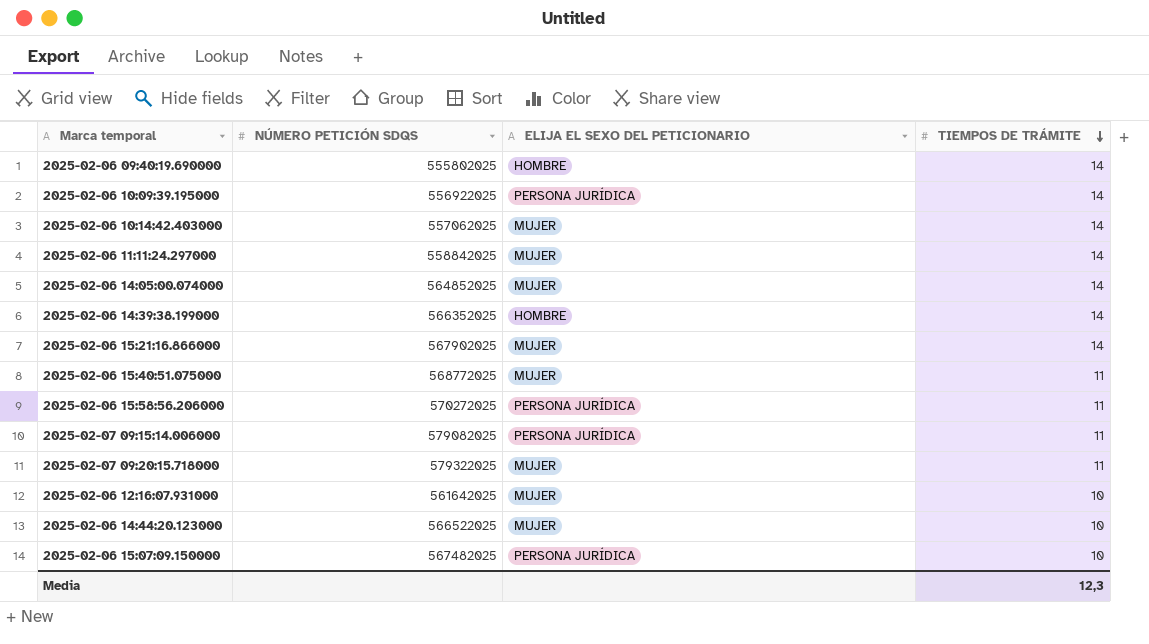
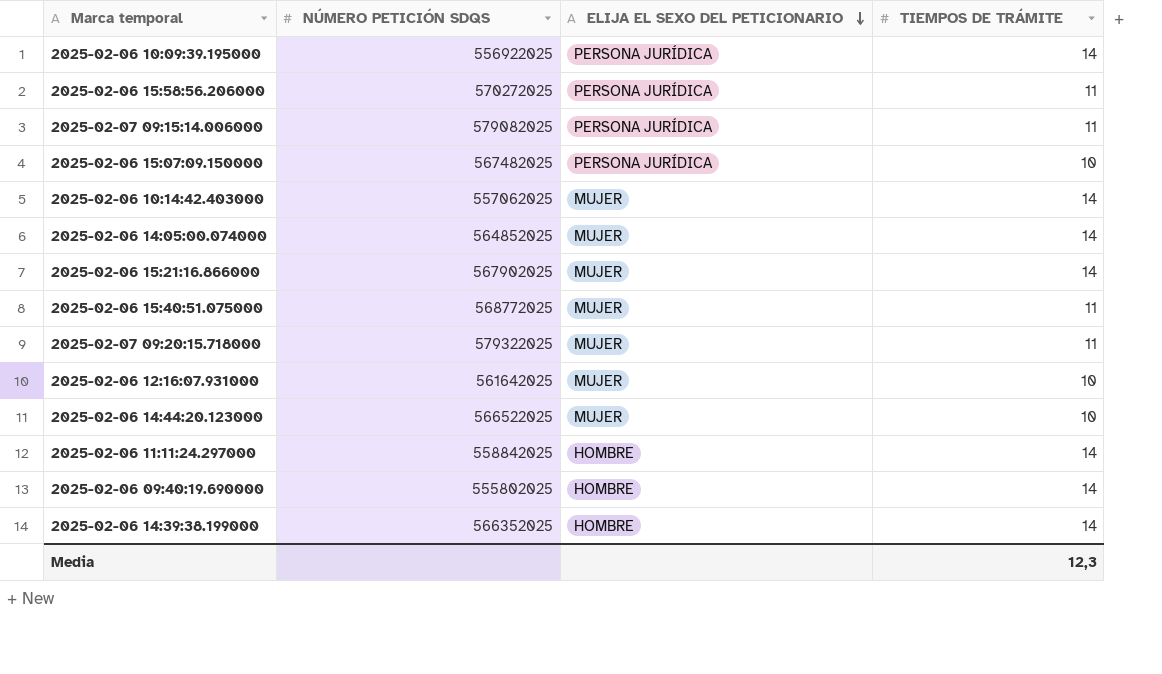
row order: TIEMPOS DE TRÁMITE descending -> ELIJA EL SEXO DEL PETICIONARIO descending
2025-02-06 11:11:24.297000 | ELIJA EL SEXO DEL PETICIONARIO: MUJER -> HOMBRE

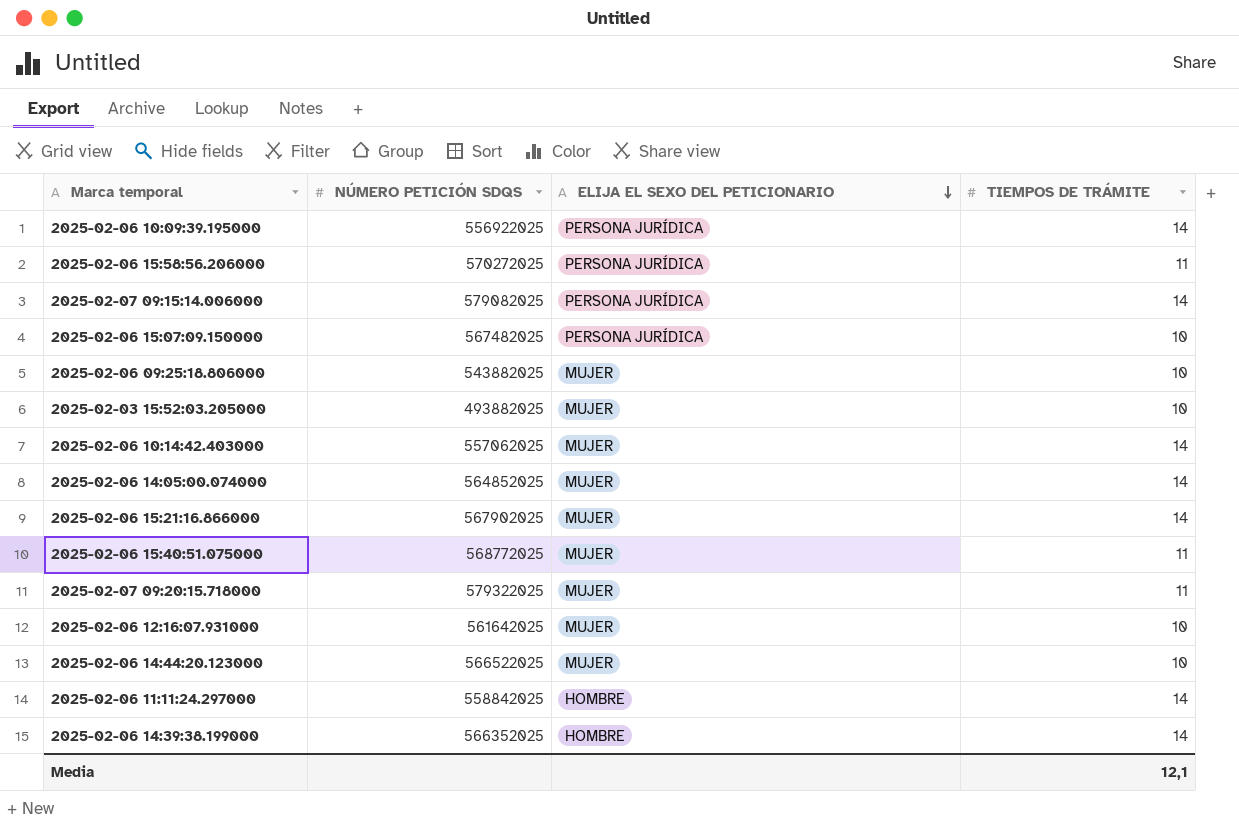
row 2025-02-06 09:40:19.690000: 555802025 | HOMBRE | 14 -> none
2025-02-07 09:15:14.006000 | TIEMPOS DE TRÁMITE: 11 -> 14
row 2025-02-06 09:25:18.806000: none -> 543882025 | MUJER | 10
row 2025-02-03 15:52:03.205000: none -> 493882025 | MUJER | 10
Media | TIEMPOS DE TRÁMITE: 12,3 -> 12,1

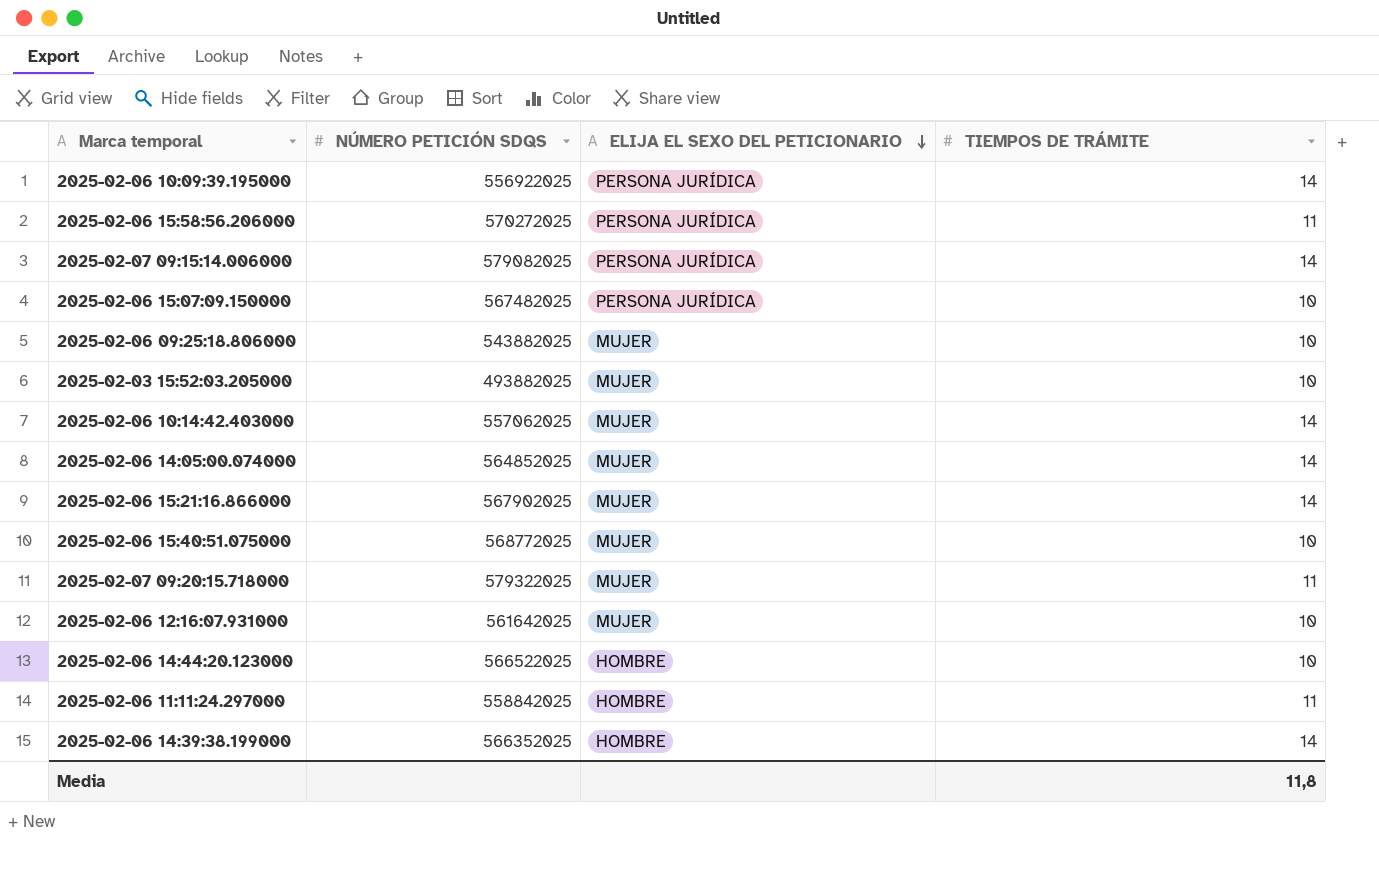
2025-02-06 15:40:51.075000 | TIEMPOS DE TRÁMITE: 11 -> 10
2025-02-06 14:44:20.123000 | ELIJA EL SEXO DEL PETICIONARIO: MUJER -> HOMBRE
2025-02-06 11:11:24.297000 | TIEMPOS DE TRÁMITE: 14 -> 11
Media | TIEMPOS DE TRÁMITE: 12,1 -> 11,8

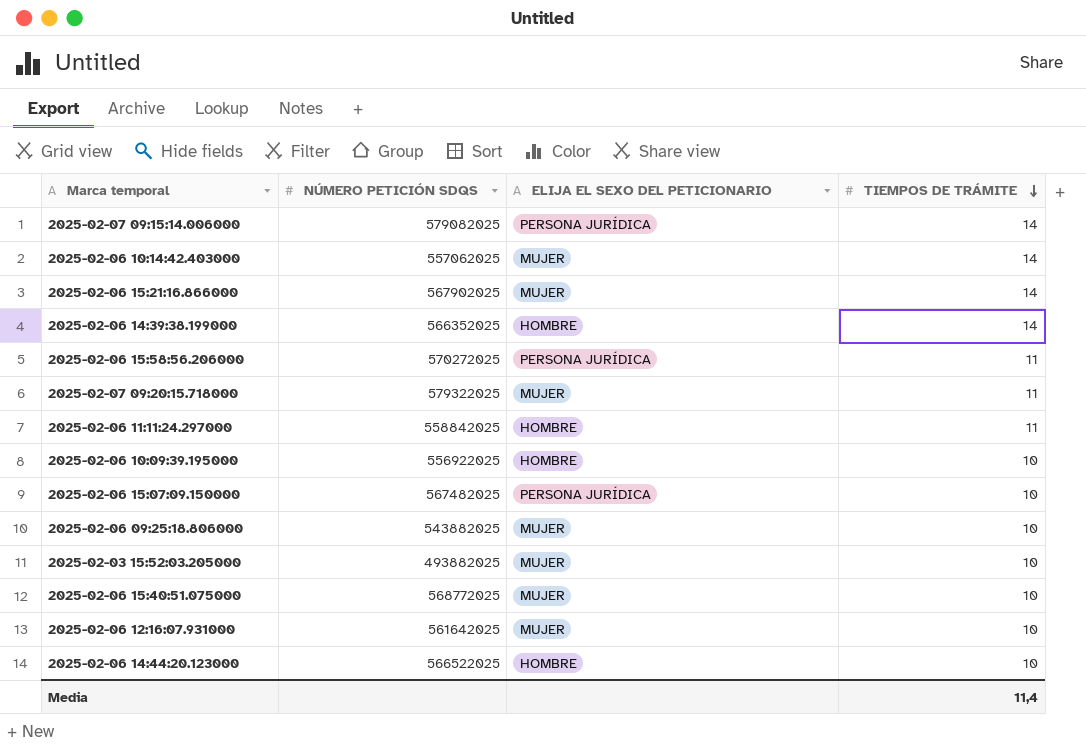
row order: ELIJA EL SEXO DEL PETICIONARIO descending -> TIEMPOS DE TRÁMITE descending
row 2025-02-06 14:05:00.074000: 564852025 | MUJER | 14 -> none
2025-02-06 10:09:39.195000 | ELIJA EL SEXO DEL PETICIONARIO: PERSONA JURÍDICA -> HOMBRE
2025-02-06 10:09:39.195000 | TIEMPOS DE TRÁMITE: 14 -> 10
Media | TIEMPOS DE TRÁMITE: 11,8 -> 11,4

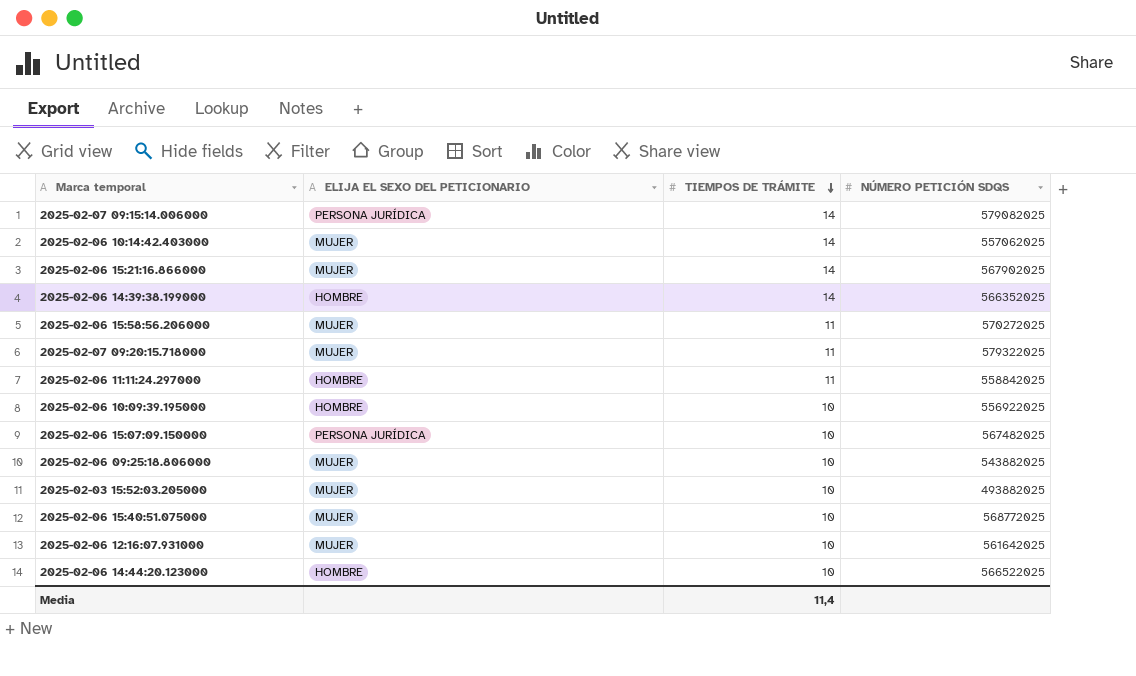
column NÚMERO PETICIÓN SDQS | position: 2 -> 4
2025-02-06 15:58:56.206000 | ELIJA EL SEXO DEL PETICIONARIO: PERSONA JURÍDICA -> MUJER

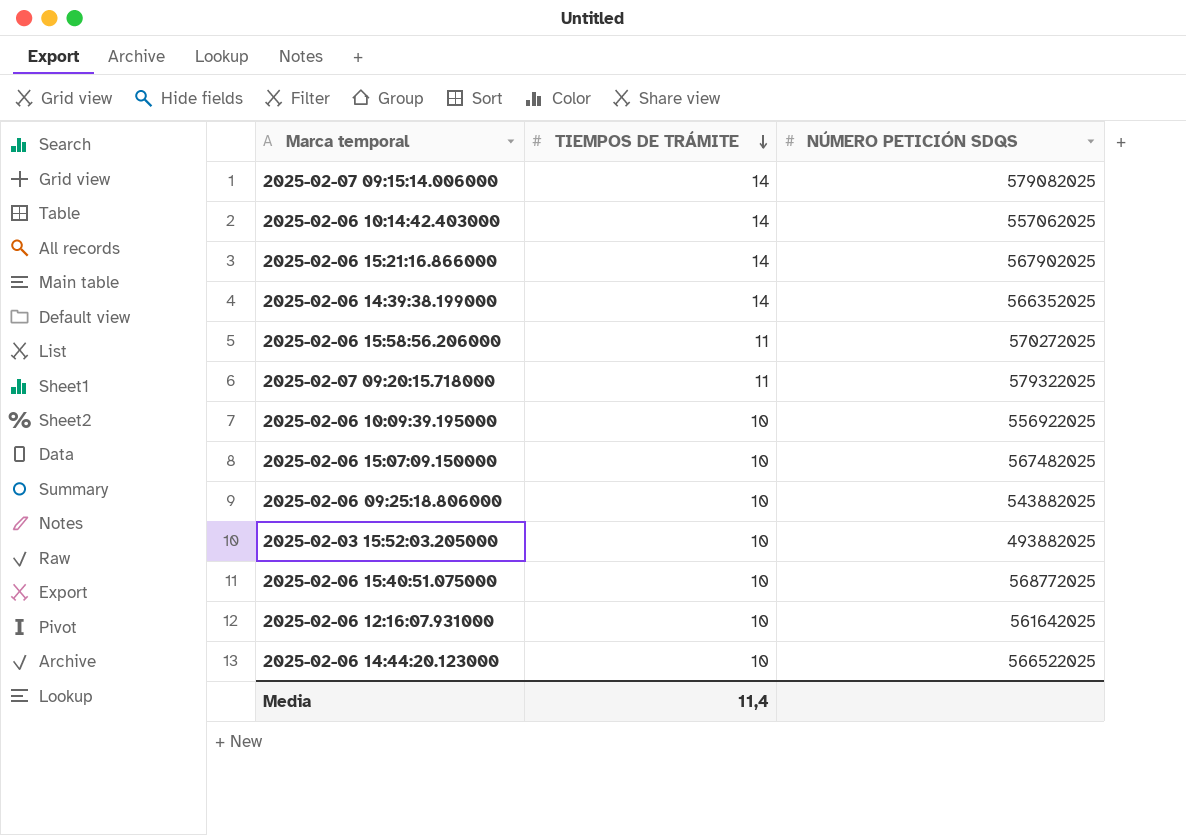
column ELIJA EL SEXO DEL PETICIONARIO | position: 2 -> none
row 2025-02-06 11:11:24.297000: HOMBRE | 11 | 558842025 -> none

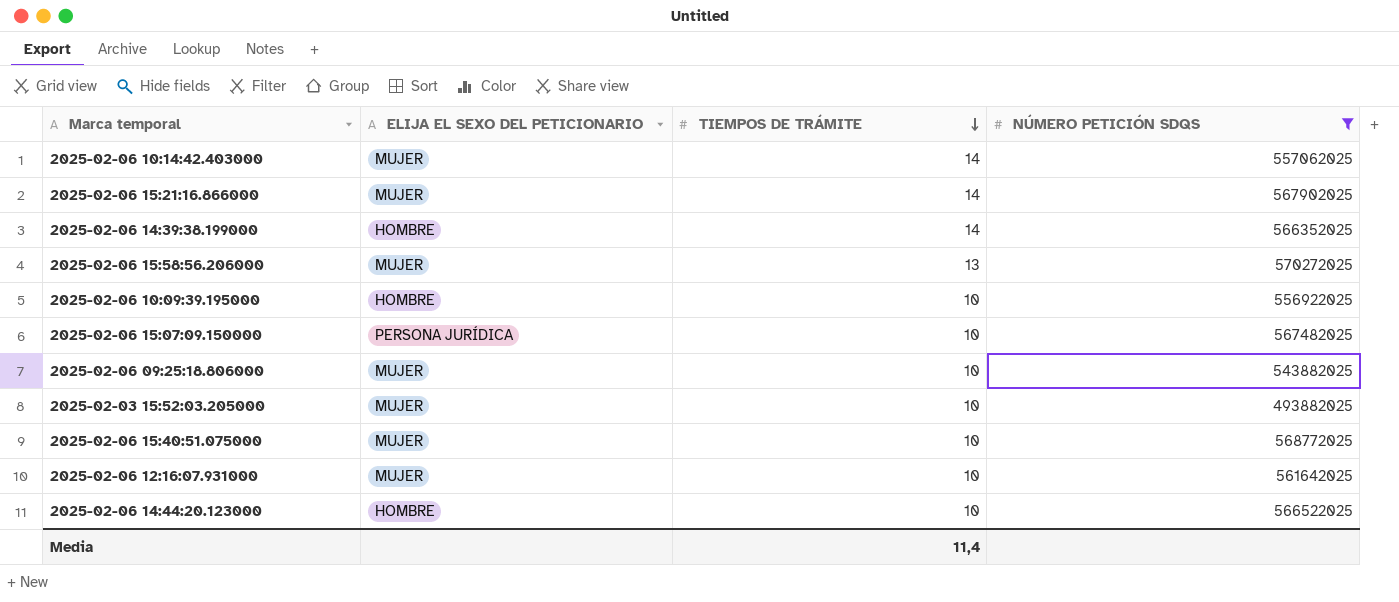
filter: none -> NÚMERO PETICIÓN SDQS <= 570272025
column ELIJA EL SEXO DEL PETICIONARIO | position: none -> 2
2025-02-06 15:58:56.206000 | TIEMPOS DE TRÁMITE: 11 -> 13

